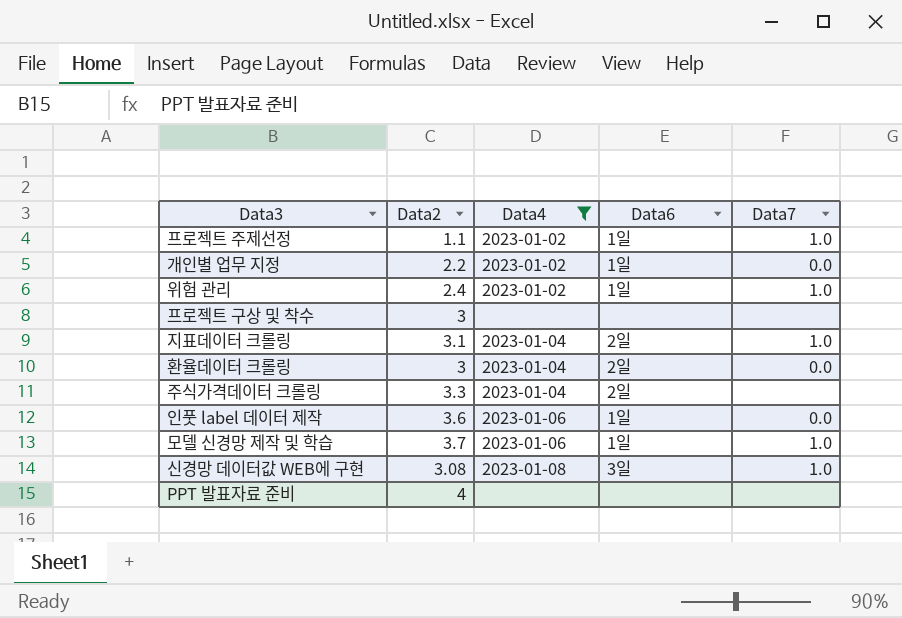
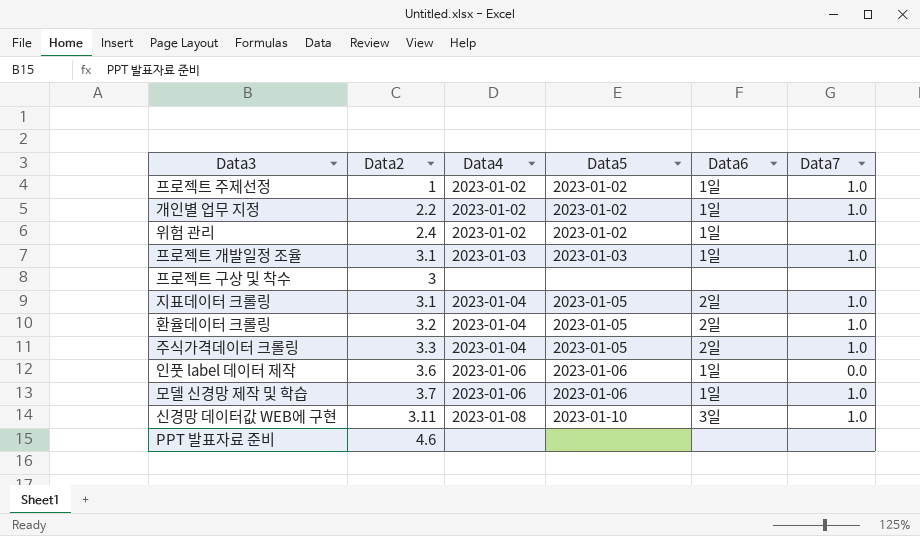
filter: Data4 != 2023-01-03 -> none
column Data5 | position: none -> 4
프로젝트 주제선정 | Data2: 1.1 -> 1
개인별 업무 지정 | Data7: 0.0 -> 1.0
위험 관리 | Data7: 1.0 -> none
환율데이터 크롤링 | Data2: 3 -> 3.2
환율데이터 크롤링 | Data7: 0.0 -> 1.0
주식가격데이터 크롤링 | Data7: none -> 1.0
신경망 데이터값 WEB에 구현 | Data2: 3.08 -> 3.11
PPT 발표자료 준비 | Data2: 4 -> 4.6

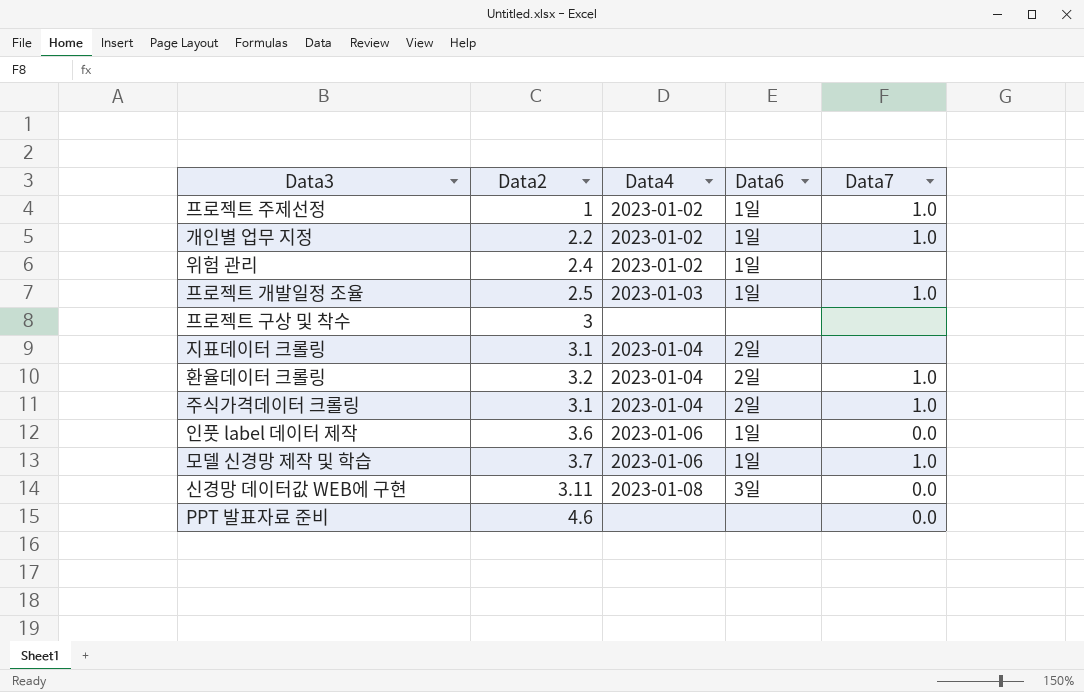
column Data5 | position: 4 -> none
프로젝트 개발일정 조율 | Data2: 3.1 -> 2.5
지표데이터 크롤링 | Data7: 1.0 -> none
주식가격데이터 크롤링 | Data2: 3.3 -> 3.1
신경망 데이터값 WEB에 구현 | Data7: 1.0 -> 0.0
PPT 발표자료 준비 | Data7: none -> 0.0

